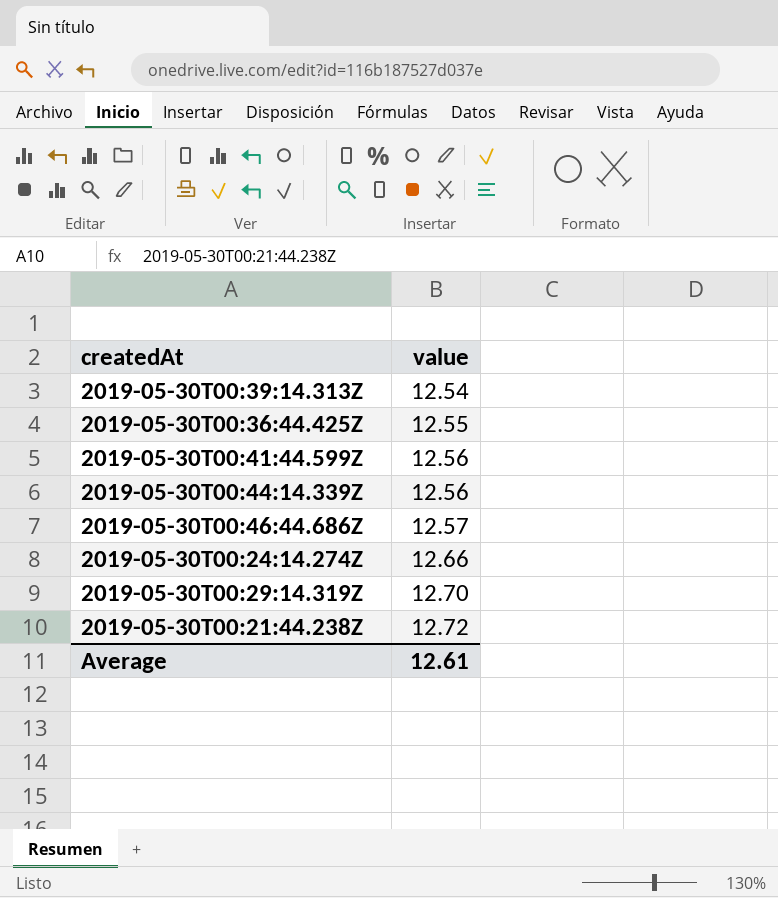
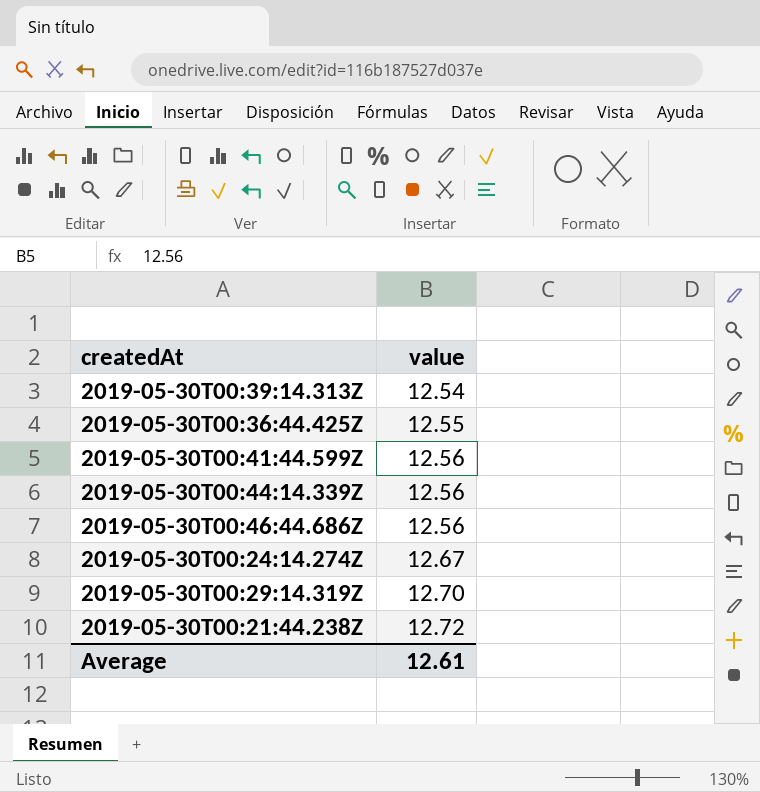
2019-05-30T00:46:44.686Z | value: 12.57 -> 12.56
2019-05-30T00:24:14.274Z | value: 12.66 -> 12.67

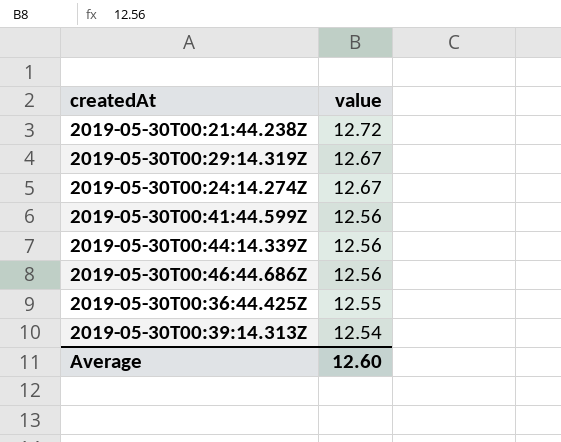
row order: value ascending -> value descending
2019-05-30T00:29:14.319Z | value: 12.70 -> 12.67
Average | value: 12.61 -> 12.60

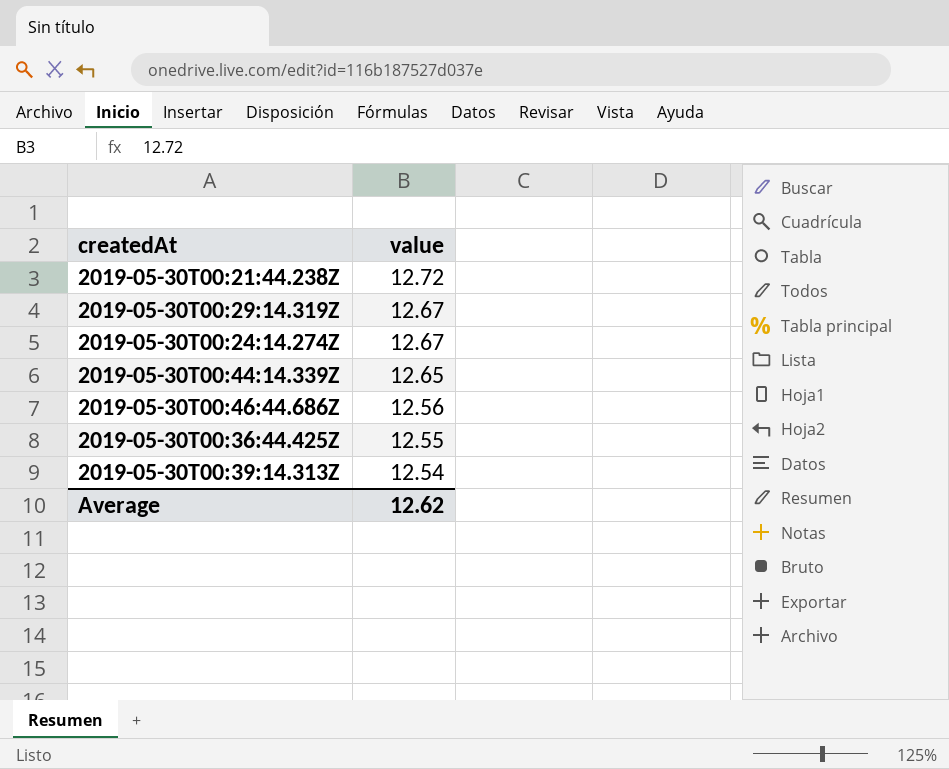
row 2019-05-30T00:41:44.599Z: 12.56 -> none
2019-05-30T00:44:14.339Z | value: 12.56 -> 12.65
Average | value: 12.60 -> 12.62

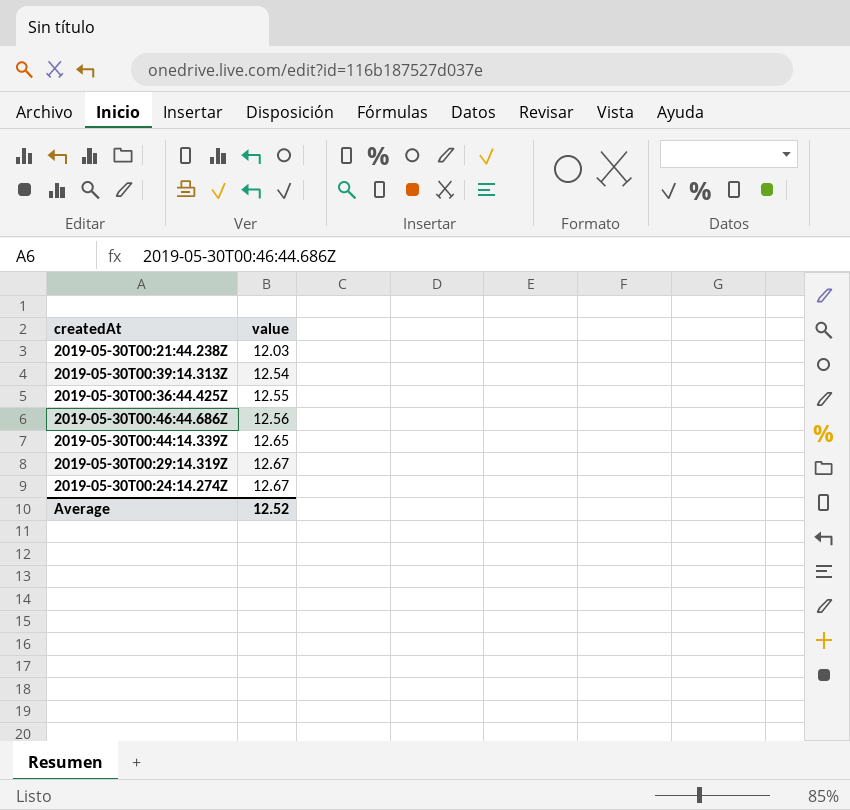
row order: value descending -> value ascending
2019-05-30T00:21:44.238Z | value: 12.72 -> 12.03
Average | value: 12.62 -> 12.52

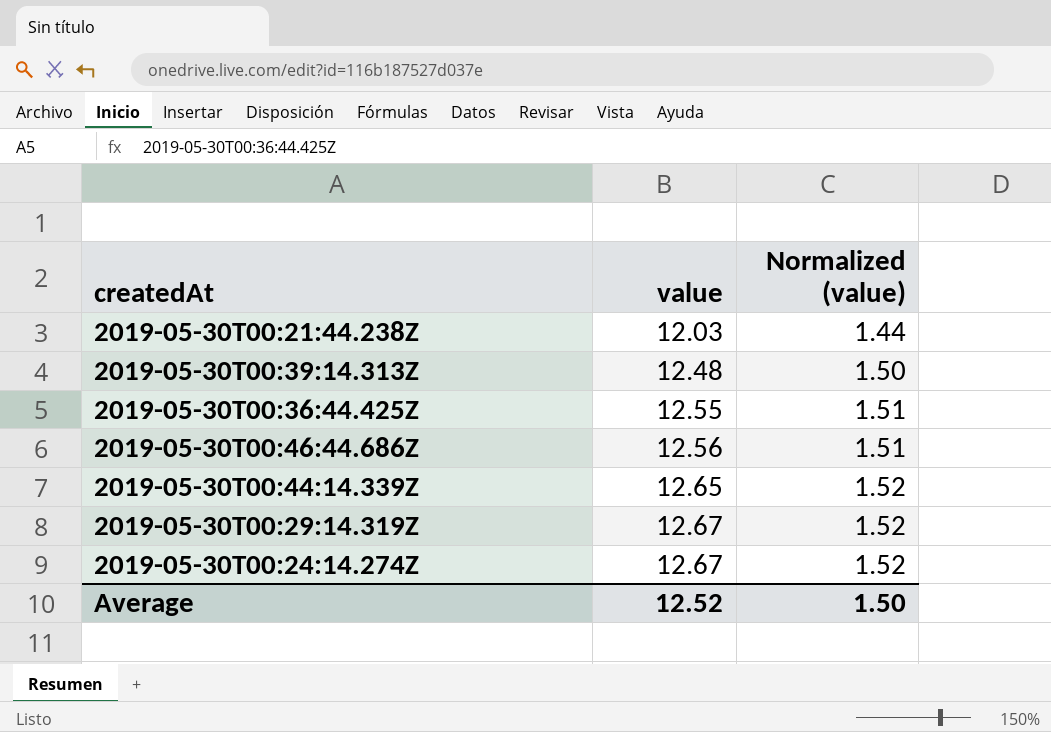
column Normalized (value) | formula: none -> [value] * 0.12
2019-05-30T00:39:14.313Z | value: 12.54 -> 12.48

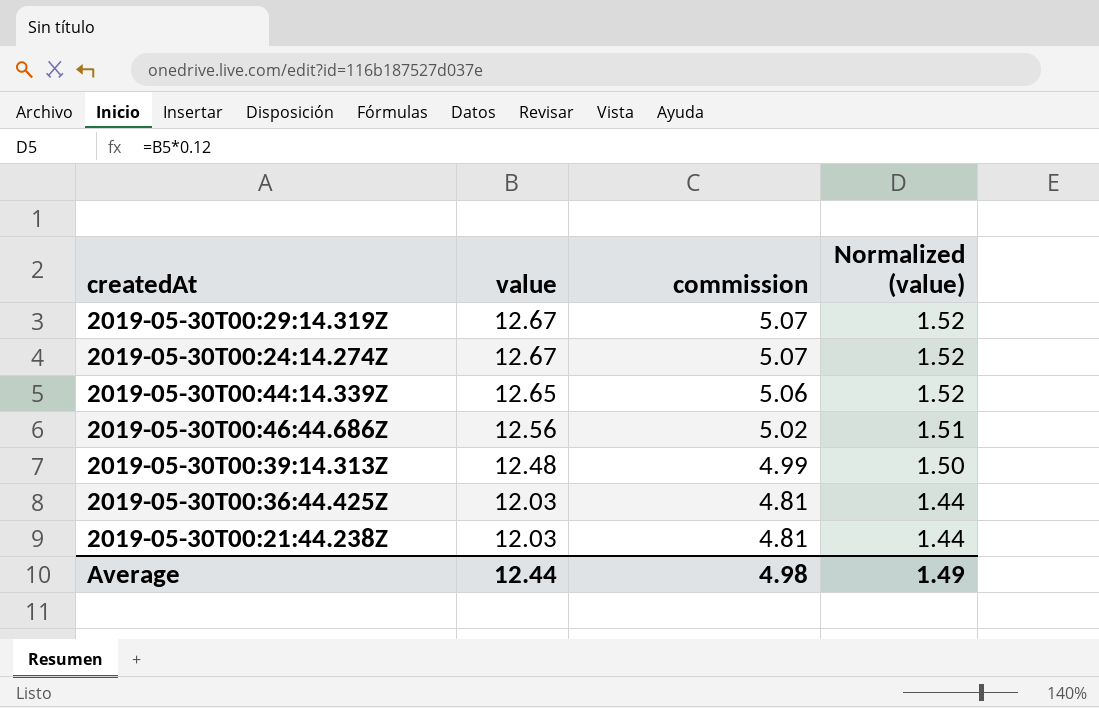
row order: value ascending -> value descending
column commission | formula: none -> [value] * 0.4
2019-05-30T00:36:44.425Z | value: 12.55 -> 12.03
2019-05-30T00:36:44.425Z | Normalized (value): 1.51 -> 1.44
Average | value: 12.52 -> 12.44
Average | Normalized (value): 1.50 -> 1.49

